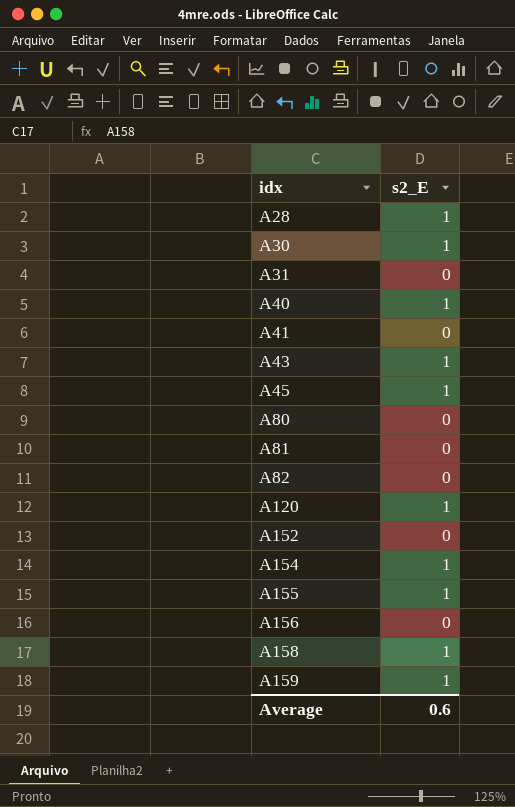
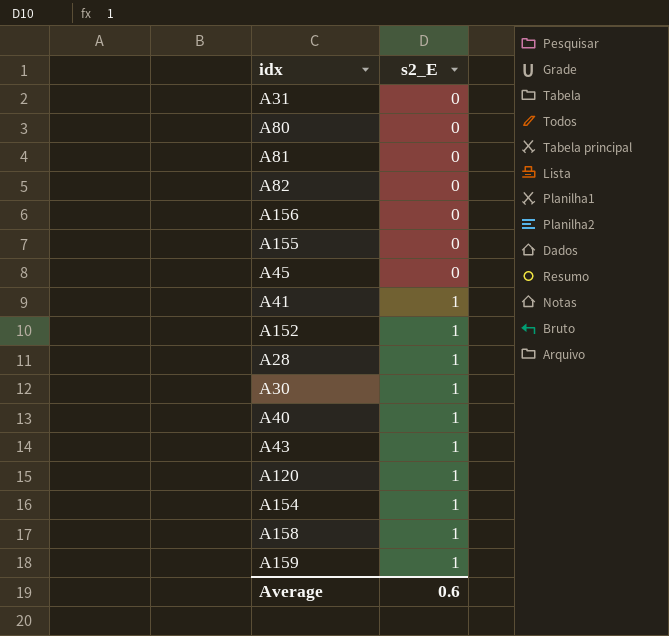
row order: idx ascending -> s2_E ascending
A155 | s2_E: 1 -> 0
A45 | s2_E: 1 -> 0
A41 | s2_E: 0 -> 1
A152 | s2_E: 0 -> 1

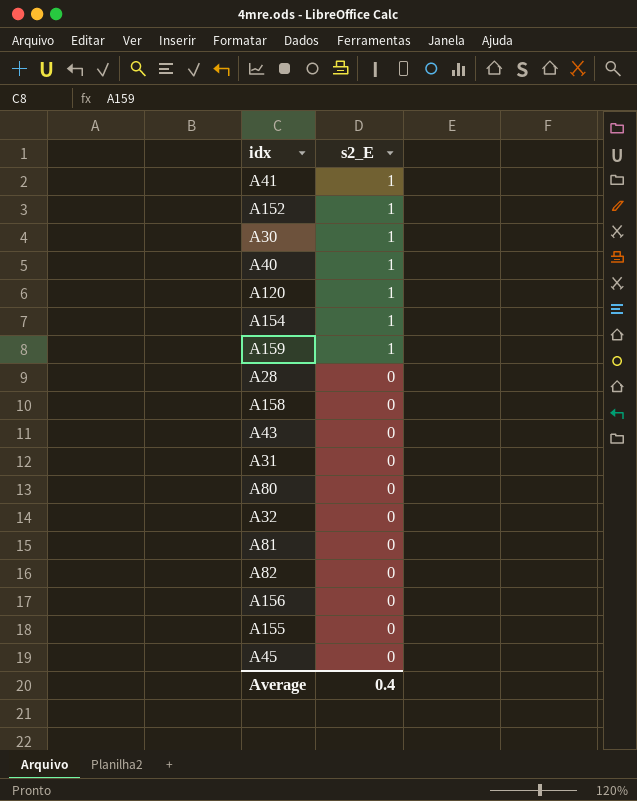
row order: s2_E ascending -> s2_E descending
A28 | s2_E: 1 -> 0
A158 | s2_E: 1 -> 0
A43 | s2_E: 1 -> 0
row A32: none -> 0
Average | s2_E: 0.6 -> 0.4

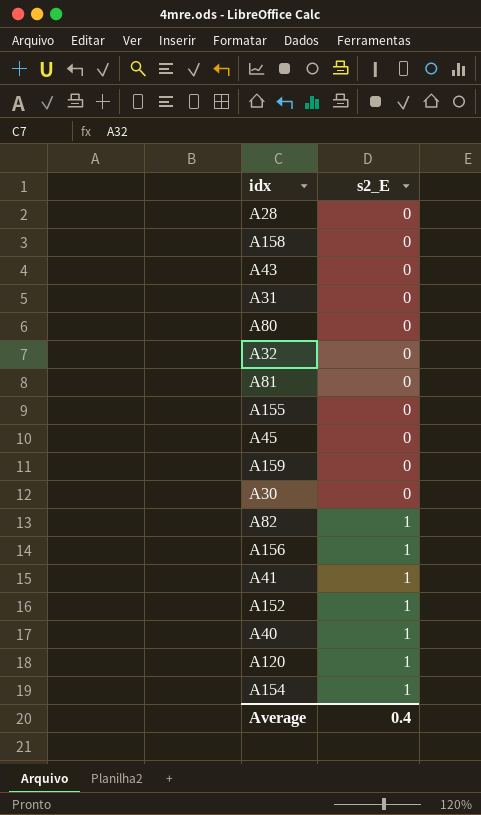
row order: s2_E descending -> s2_E ascending
A159 | s2_E: 1 -> 0
A30 | s2_E: 1 -> 0
A82 | s2_E: 0 -> 1
A156 | s2_E: 0 -> 1

